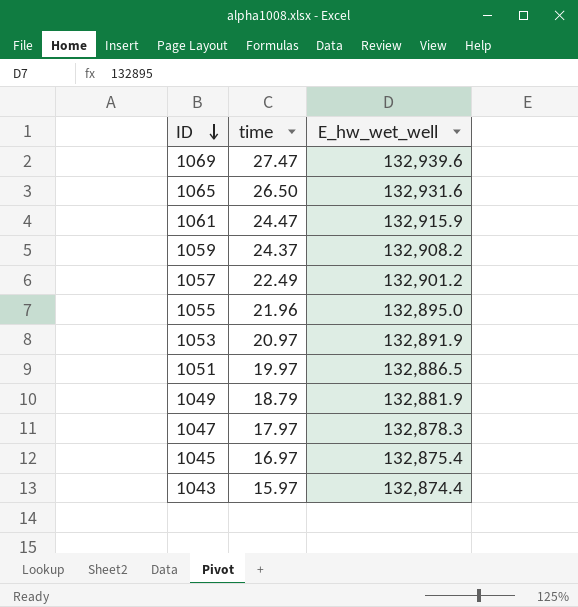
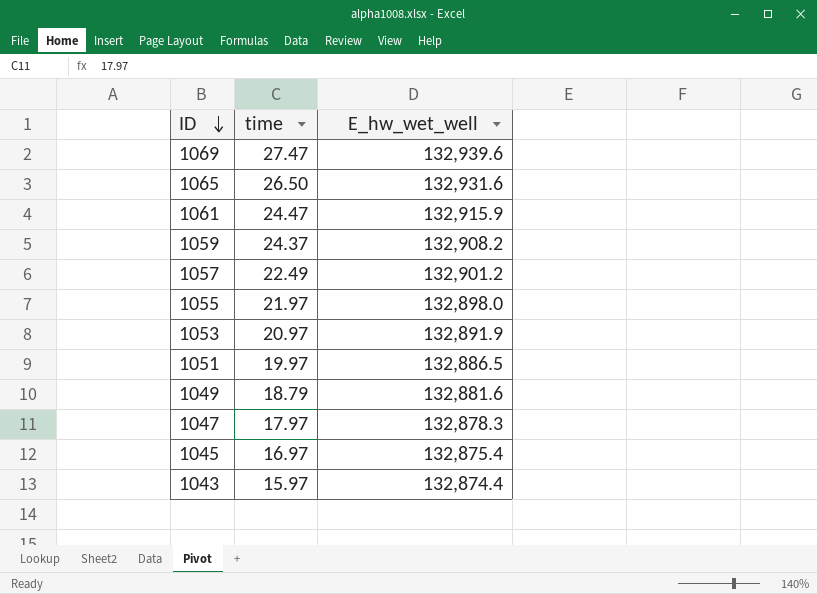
1055 | time: 21.96 -> 21.97
1055 | E_hw_wet_well: 132,895.0 -> 132,898.0
1049 | E_hw_wet_well: 132,881.9 -> 132,881.6

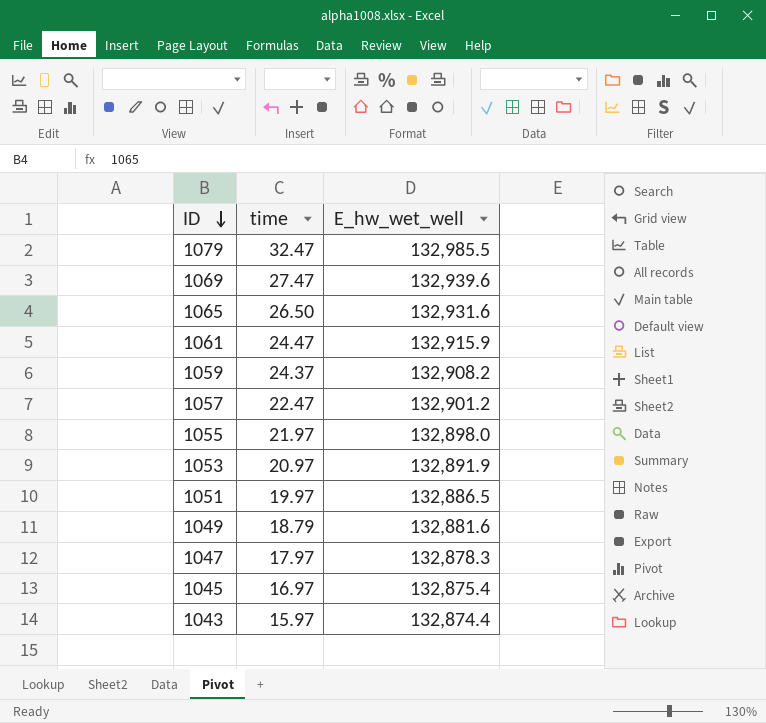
row 1079: none -> 32.47 | 132,985.5
1057 | time: 22.49 -> 22.47

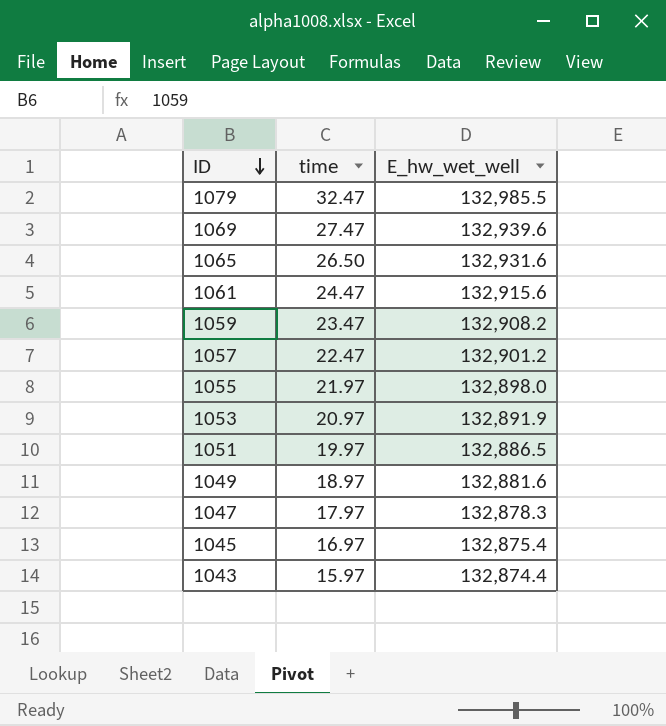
1061 | E_hw_wet_well: 132,915.9 -> 132,915.6
1059 | time: 24.37 -> 23.47
1049 | time: 18.79 -> 18.97

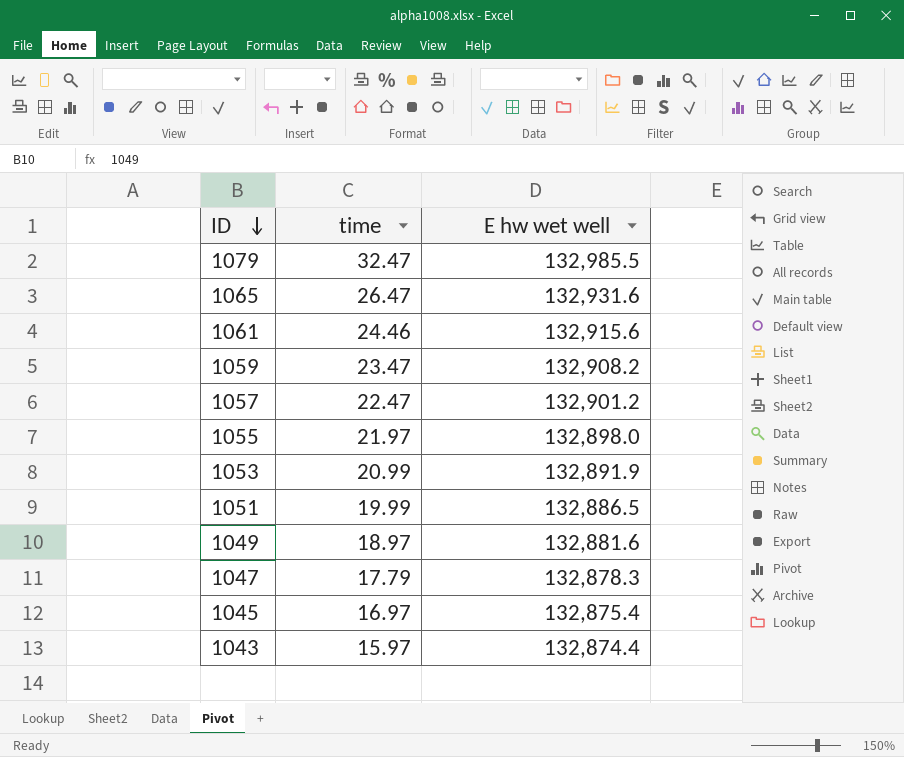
column name: E_hw_wet_well -> E hw wet well
row 1069: 27.47 | 132,939.6 -> none
1065 | time: 26.50 -> 26.47
1061 | time: 24.47 -> 24.46
1053 | time: 20.97 -> 20.99
1051 | time: 19.97 -> 19.99
1047 | time: 17.97 -> 17.79

